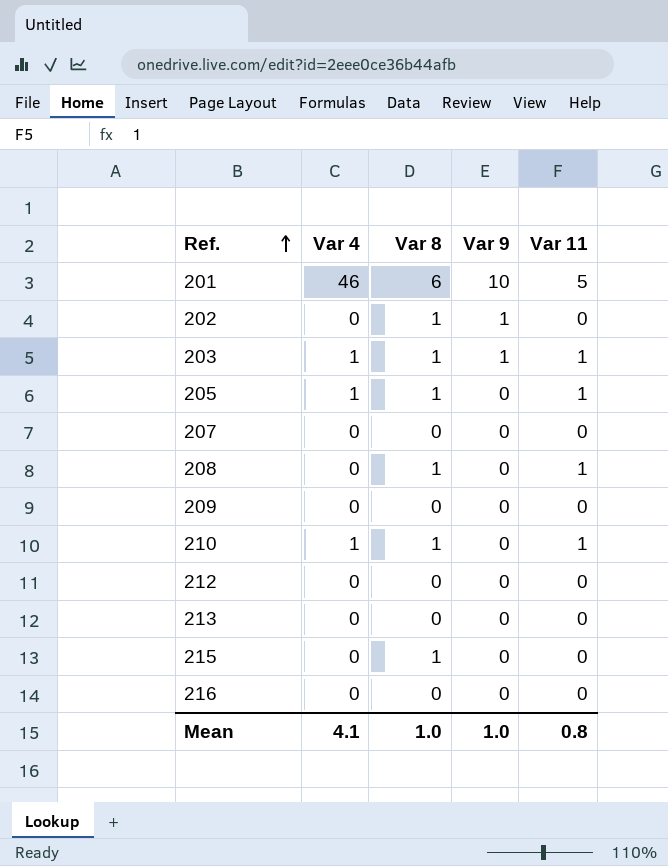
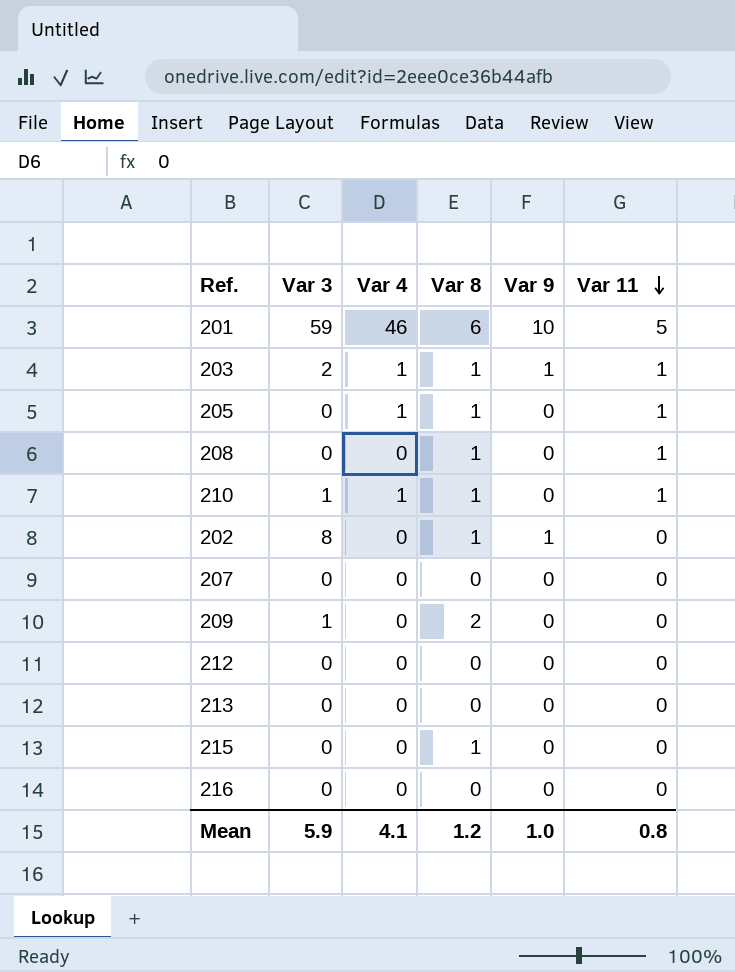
row order: Ref. ascending -> Var 11 descending
column Var 3 | position: none -> 2
209 | Var 8: 0 -> 2
Mean | Var 8: 1.0 -> 1.2

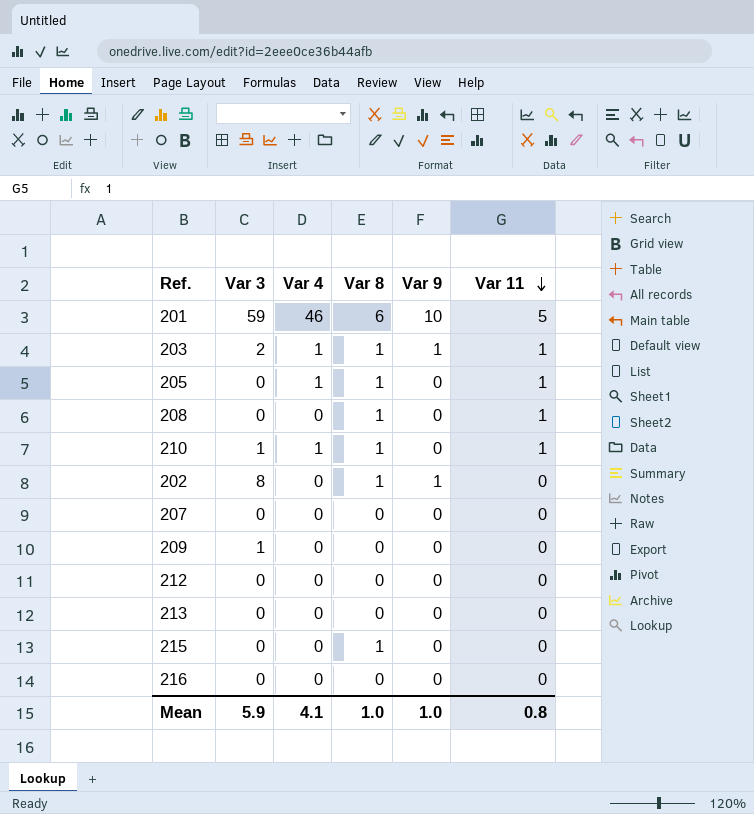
209 | Var 8: 2 -> 0
Mean | Var 8: 1.2 -> 1.0

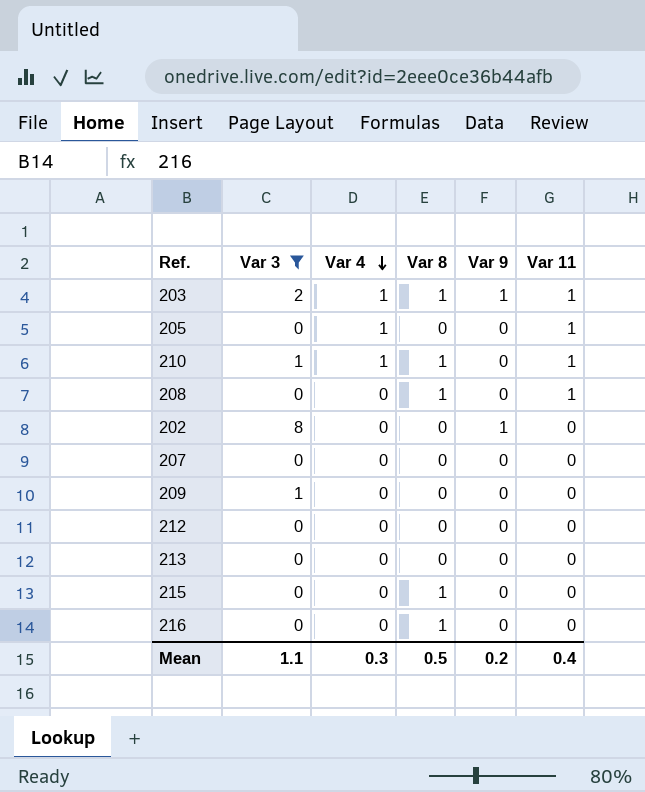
filter: none -> Var 3 != 59
row order: Var 11 descending -> Var 4 descending
205 | Var 8: 1 -> 0
202 | Var 8: 1 -> 0
216 | Var 8: 0 -> 1
Mean | Var 3: 5.9 -> 1.1
Mean | Var 4: 4.1 -> 0.3
Mean | Var 8: 1.0 -> 0.5
Mean | Var 9: 1.0 -> 0.2
Mean | Var 11: 0.8 -> 0.4

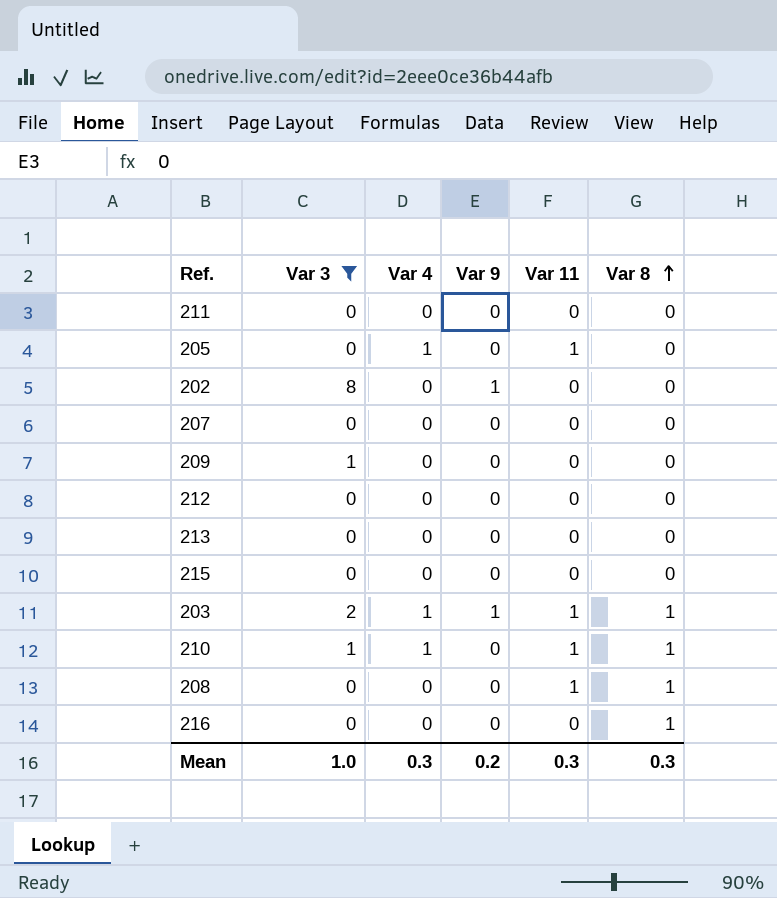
row order: Var 4 descending -> Var 8 ascending
column Var 8 | position: 4 -> 6
row 211: none -> 0 | 0 | 0 | 0 | 0
215 | Var 8: 1 -> 0
Mean | Var 3: 1.1 -> 1.0
Mean | Var 11: 0.4 -> 0.3
Mean | Var 8: 0.5 -> 0.3

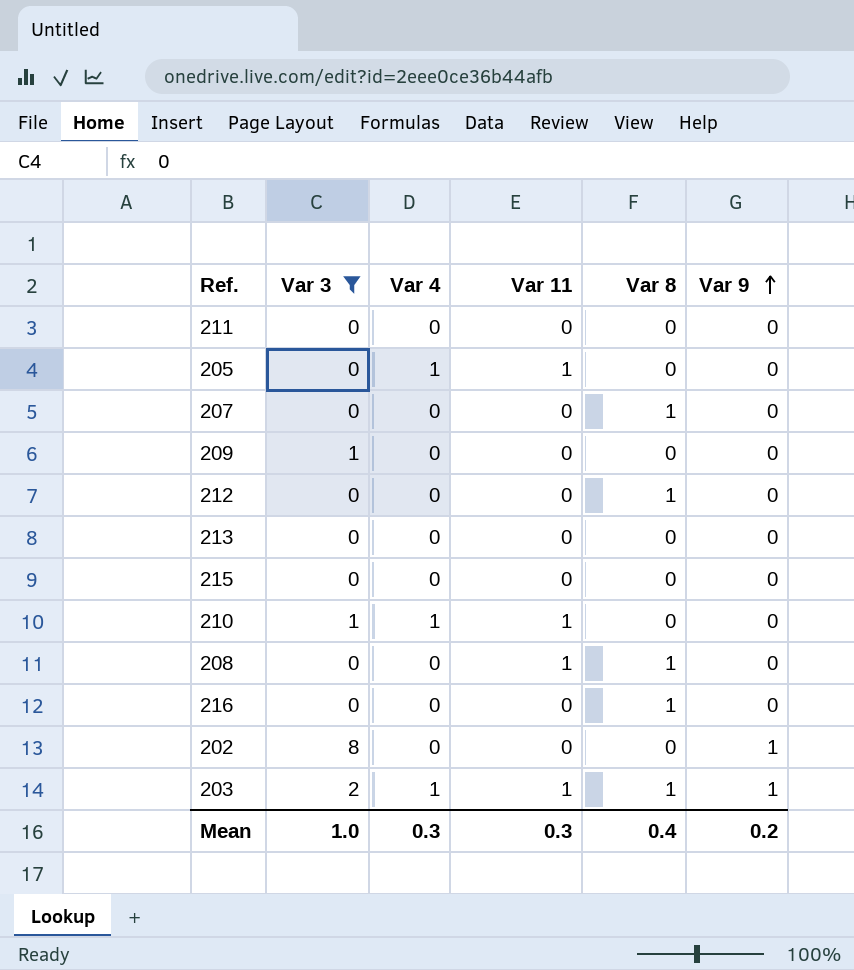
row order: Var 8 ascending -> Var 9 ascending
column Var 9 | position: 4 -> 6
207 | Var 8: 0 -> 1
212 | Var 8: 0 -> 1
210 | Var 8: 1 -> 0
Mean | Var 8: 0.3 -> 0.4

